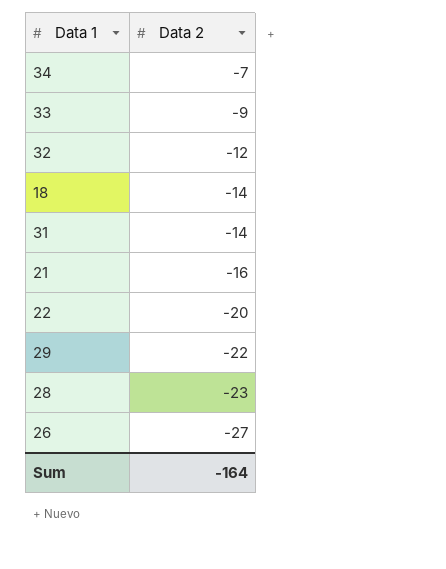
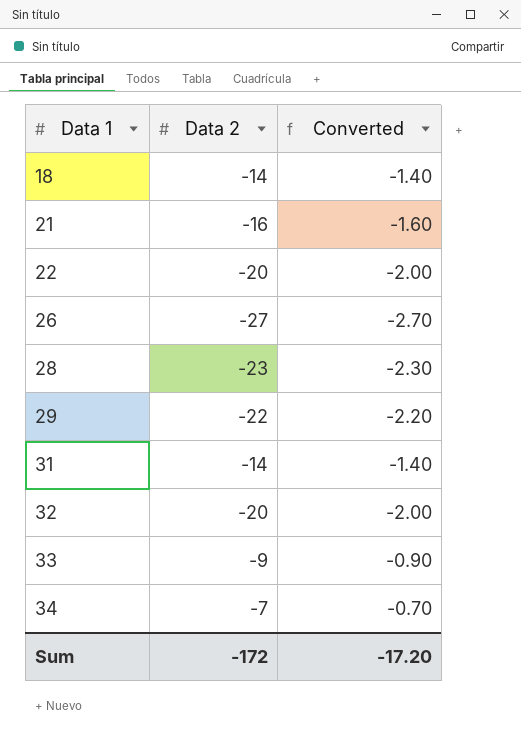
row order: Data 2 descending -> Data 1 ascending
column Converted | formula: none -> [Data 2] * 0.1
32 | Data 2: -12 -> -20
Sum | Data 2: -164 -> -172

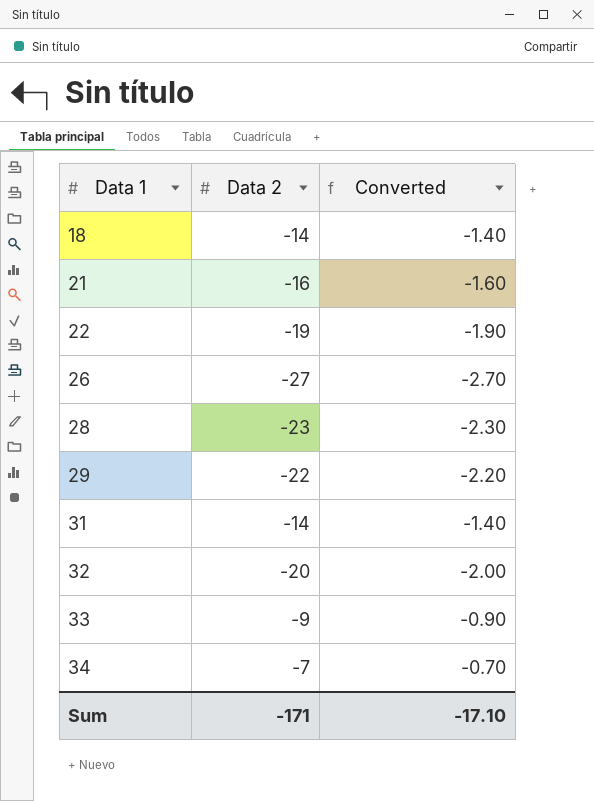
22 | Data 2: -20 -> -19
22 | Converted: -2.00 -> -1.90
Sum | Data 2: -172 -> -171
Sum | Converted: -17.20 -> -17.10

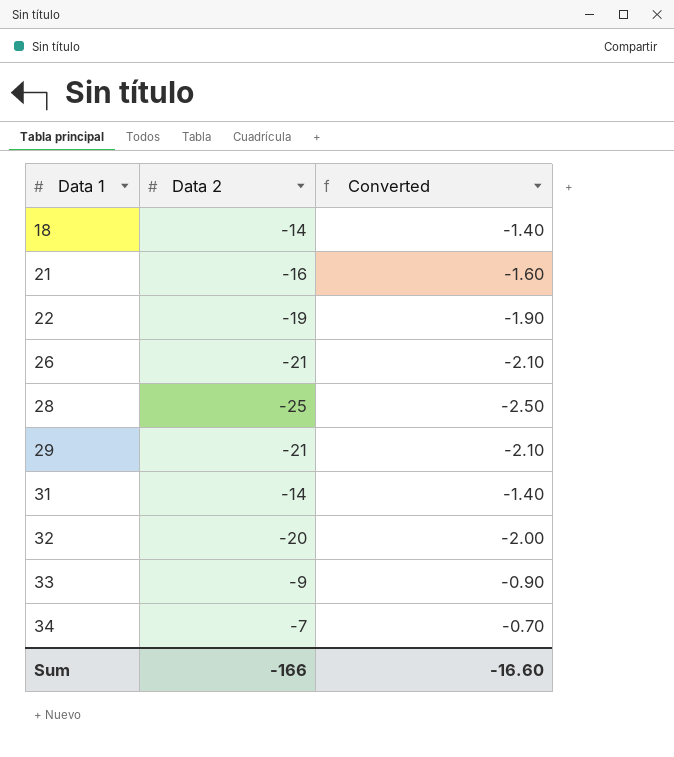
26 | Data 2: -27 -> -21
26 | Converted: -2.70 -> -2.10
28 | Data 2: -23 -> -25
28 | Converted: -2.30 -> -2.50
29 | Data 2: -22 -> -21
29 | Converted: -2.20 -> -2.10
Sum | Data 2: -171 -> -166
Sum | Converted: -17.10 -> -16.60

